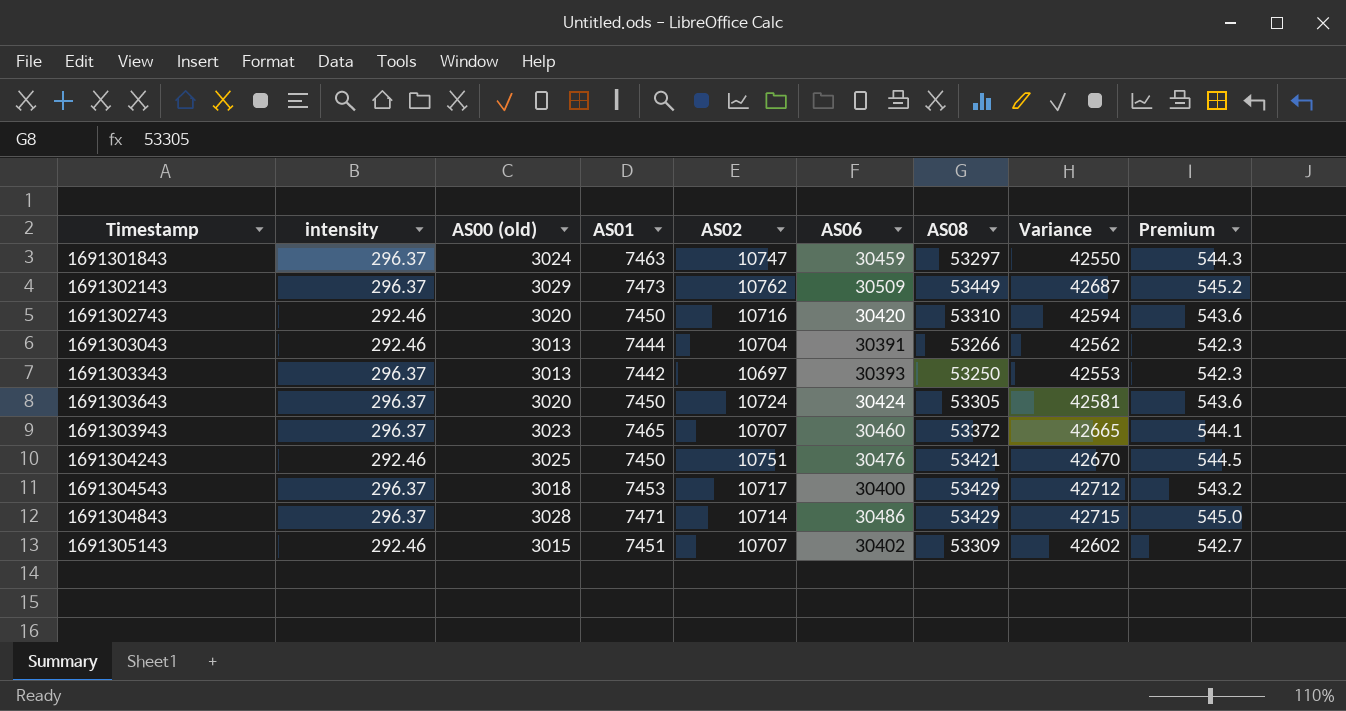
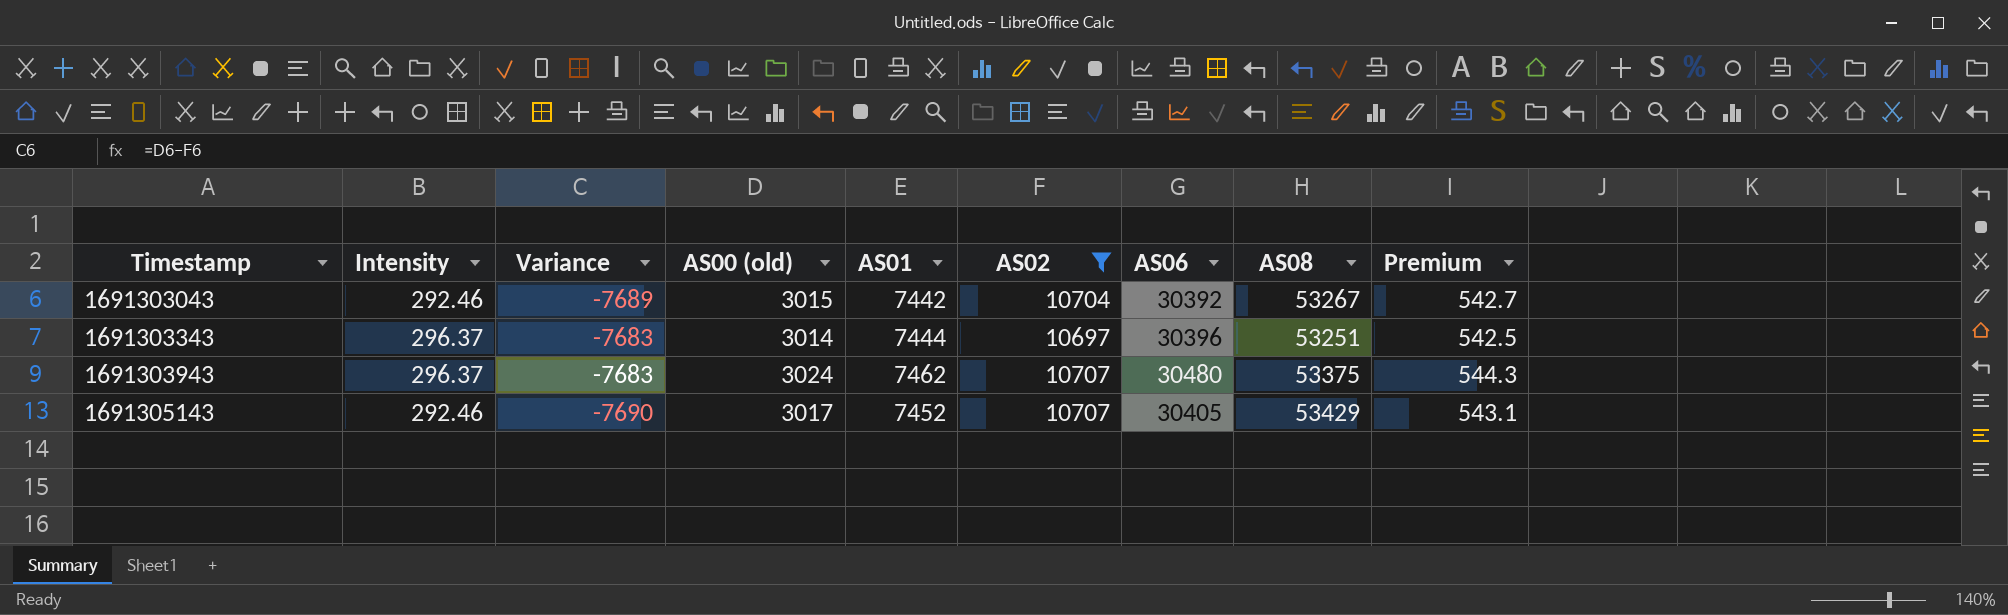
filter: none -> AS02 <= 10707
column name: intensity -> Intensity
column Variance | formula: [AS08] - [AS02] -> [AS00 (old)] - [AS02]
column Variance | position: 8 -> 3
1691303043 | AS00 (old): 3013 -> 3015
1691303043 | AS01: 7444 -> 7442
1691303043 | AS06: 30391 -> 30392
1691303043 | AS08: 53266 -> 53267
1691303043 | Premium: 542.3 -> 542.7
1691303343 | AS00 (old): 3013 -> 3014
1691303343 | AS01: 7442 -> 7444
1691303343 | AS06: 30393 -> 30396
1691303343 | AS08: 53250 -> 53251
1691303343 | Premium: 542.3 -> 542.5
1691303943 | AS00 (old): 3023 -> 3024
1691303943 | AS01: 7465 -> 7462
1691303943 | AS06: 30460 -> 30480
1691303943 | AS08: 53372 -> 53375
1691303943 | Premium: 544.1 -> 544.3
1691305143 | AS00 (old): 3015 -> 3017
1691305143 | AS01: 7451 -> 7452
1691305143 | AS06: 30402 -> 30405
1691305143 | AS08: 53309 -> 53429
1691305143 | Premium: 542.7 -> 543.1

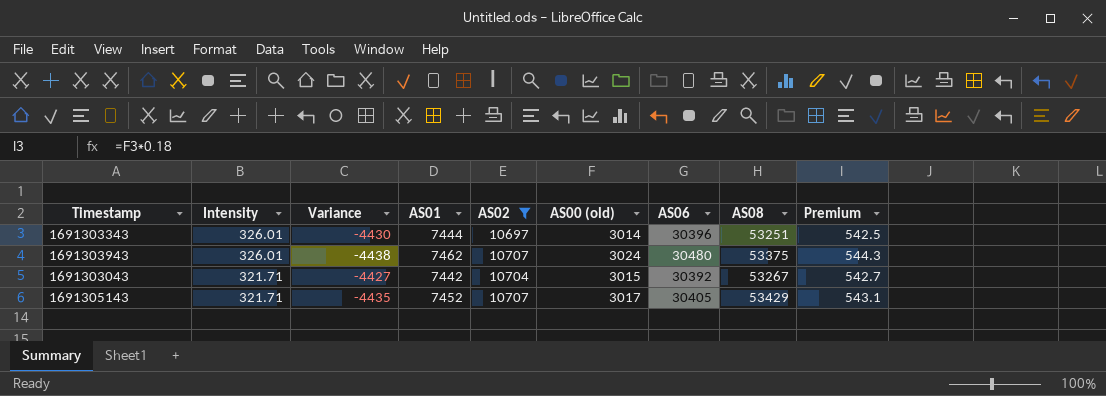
row order: Timestamp ascending -> Intensity descending
column Variance | formula: [AS00 (old)] - [AS02] -> [AS00 (old)] - [AS01]
column AS00 (old) | position: 4 -> 6
1691303343 | Intensity: 296.37 -> 326.01
1691303943 | Intensity: 296.37 -> 326.01
1691303043 | Intensity: 292.46 -> 321.71
1691305143 | Intensity: 292.46 -> 321.71

